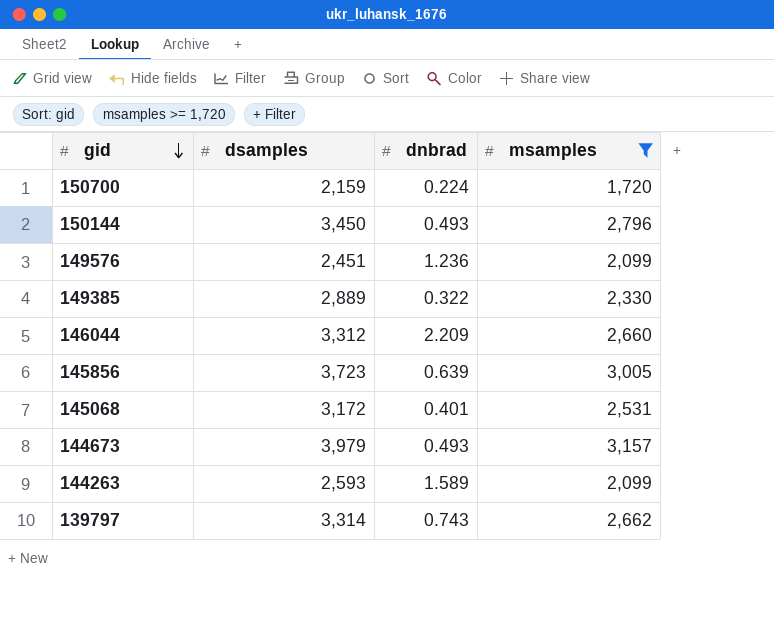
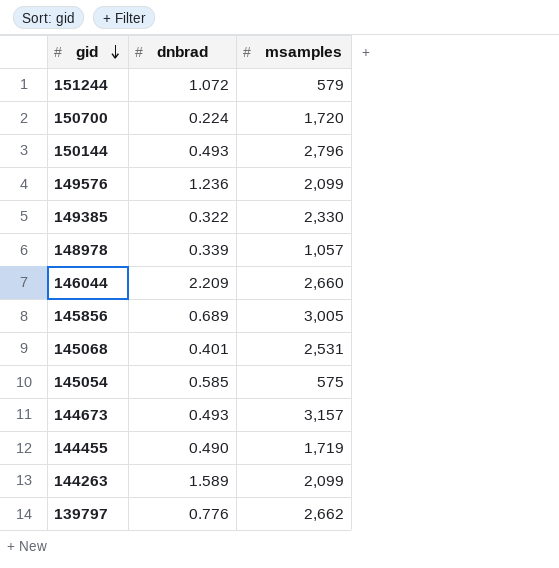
filter: msamples >= 1,720 -> none
column dsamples | position: 2 -> none
145856 | dnbrad: 0.639 -> 0.689
139797 | dnbrad: 0.743 -> 0.776

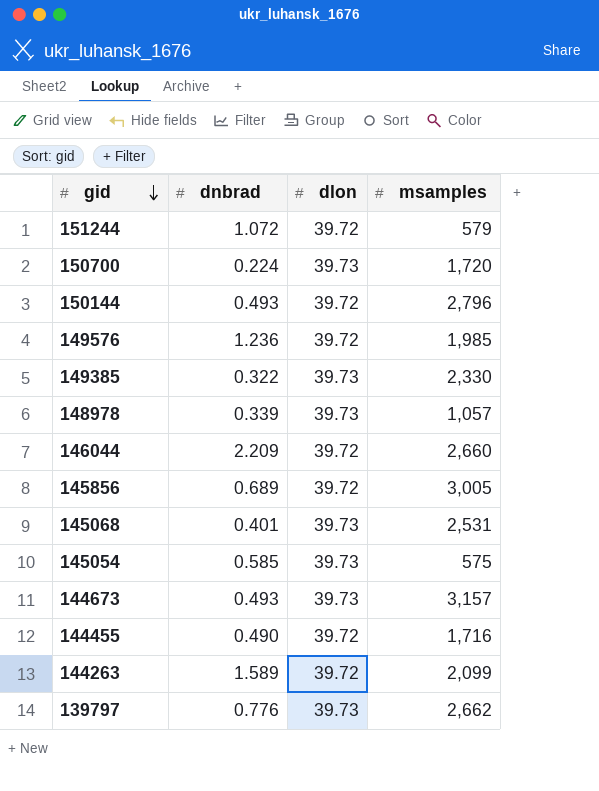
column dlon | position: none -> 3
149576 | msamples: 2,099 -> 1,985
144455 | msamples: 1,719 -> 1,716

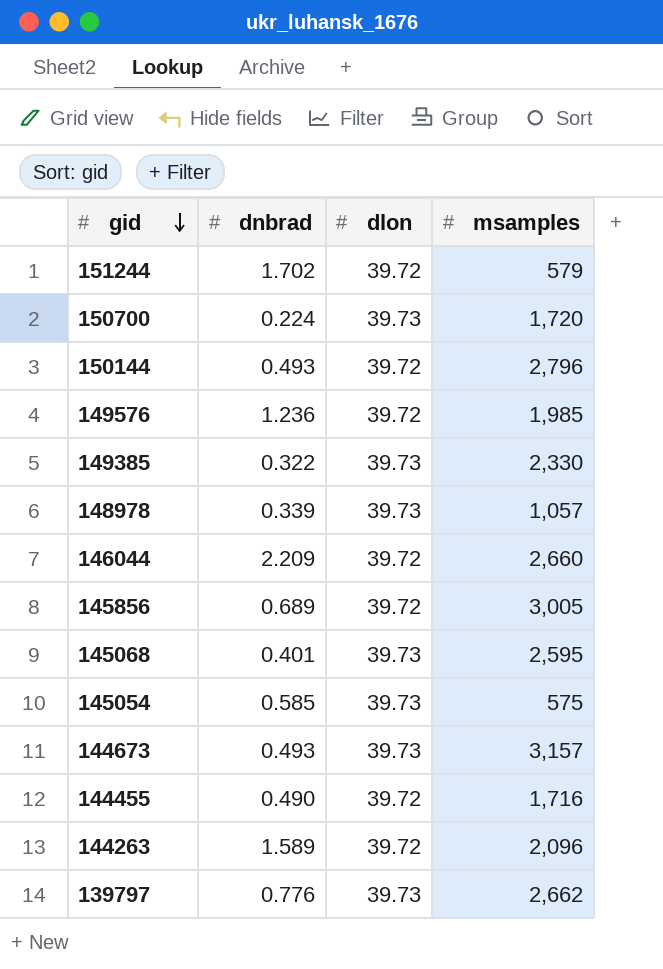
151244 | dnbrad: 1.072 -> 1.702
145068 | msamples: 2,531 -> 2,595
144263 | msamples: 2,099 -> 2,096

